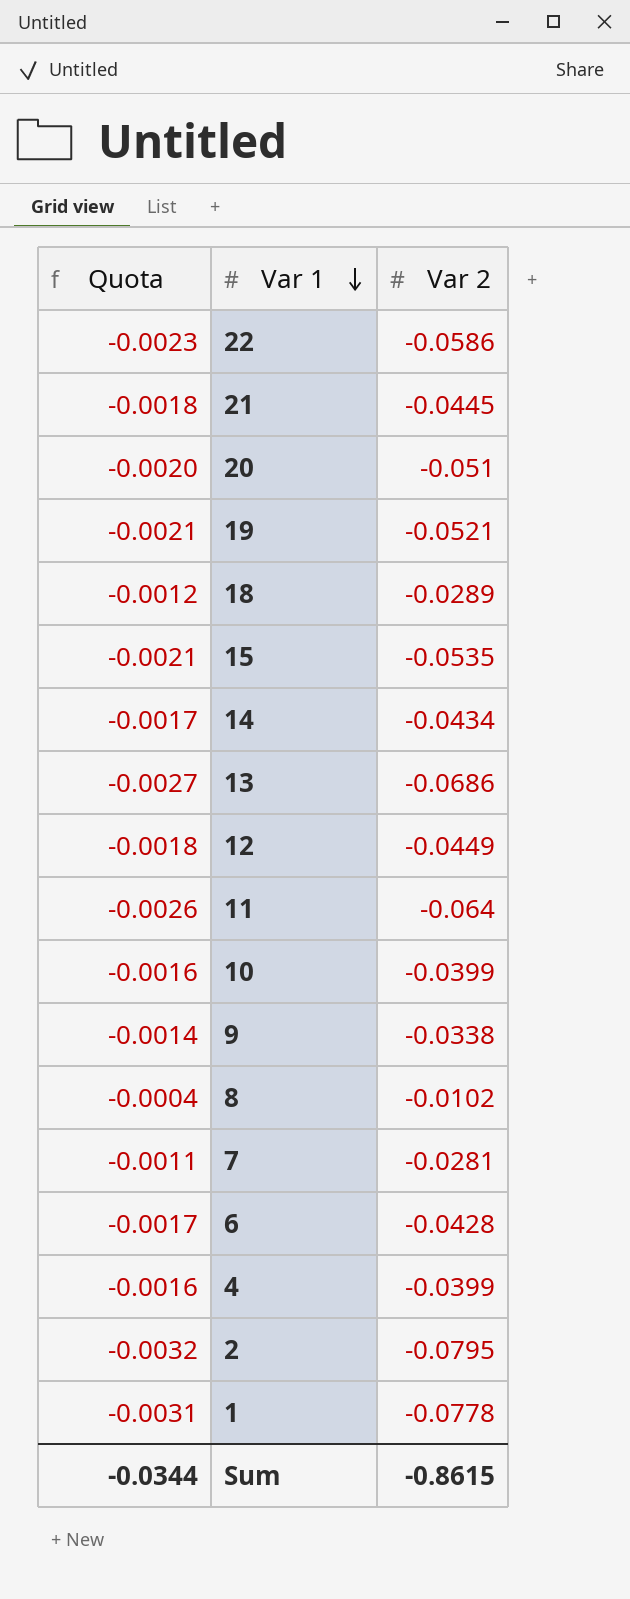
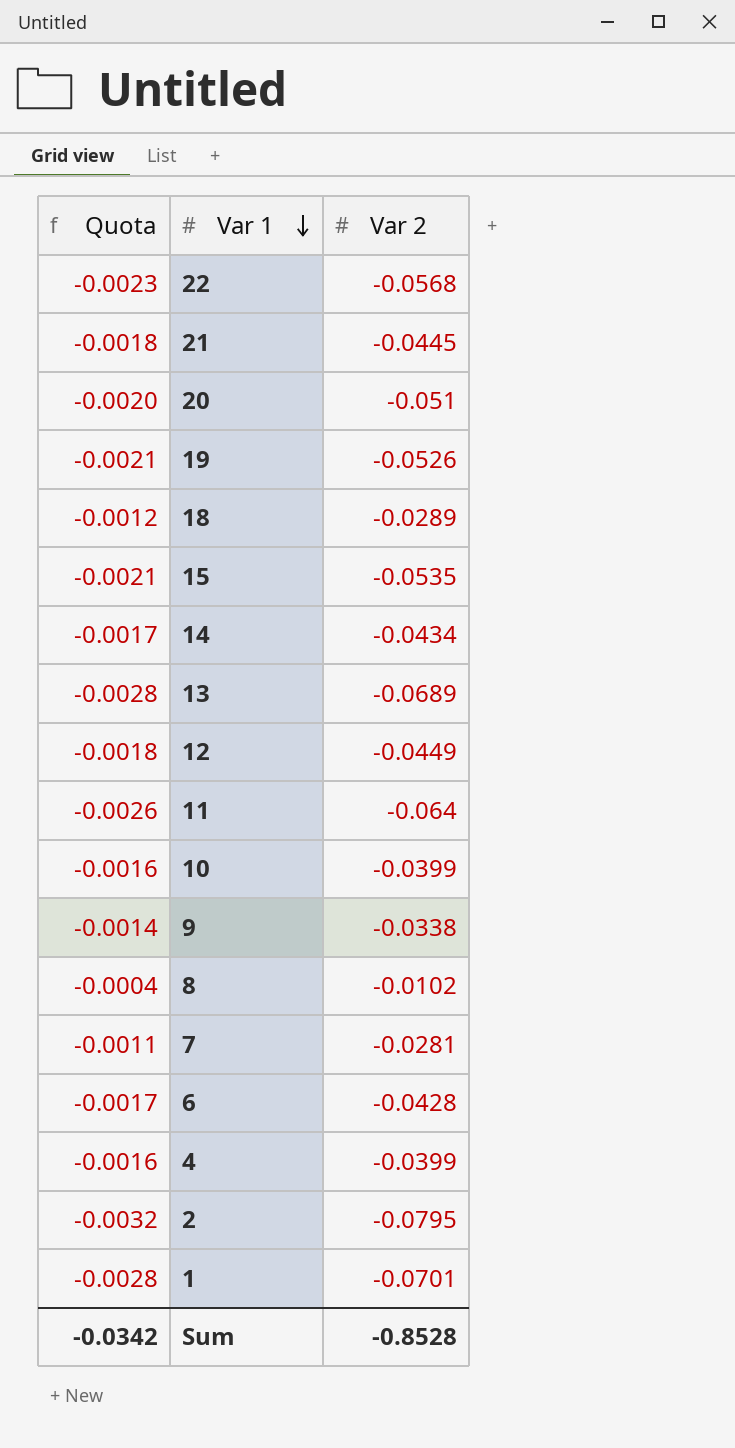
22 | Var 2: -0.0586 -> -0.0568
19 | Var 2: -0.0521 -> -0.0526
13 | Quota: -0.0027 -> -0.0028
13 | Var 2: -0.0686 -> -0.0689
1 | Quota: -0.0031 -> -0.0028
1 | Var 2: -0.0778 -> -0.0701
Sum | Quota: -0.0344 -> -0.0342
Sum | Var 2: -0.8615 -> -0.8528

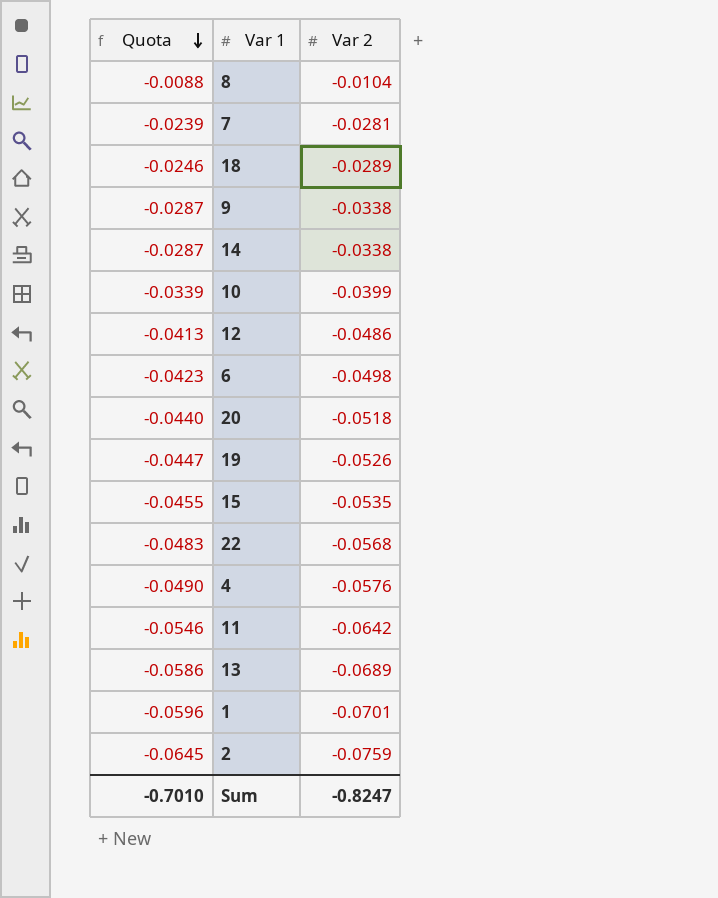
row order: Var 1 descending -> Quota descending
column Quota | formula: [Var 2] * 0.04 -> [Var 2] * 0.85
row 21: -0.0018 | -0.0445 -> none
8 | Var 2: -0.0102 -> -0.0104
14 | Var 2: -0.0434 -> -0.0338
12 | Var 2: -0.0449 -> -0.0486
6 | Var 2: -0.0428 -> -0.0498
20 | Var 2: -0.051 -> -0.0518
4 | Var 2: -0.0399 -> -0.0576
11 | Var 2: -0.064 -> -0.0642
2 | Var 2: -0.0795 -> -0.0759
Sum | Quota: -0.0342 -> -0.7010
Sum | Var 2: -0.8528 -> -0.8247

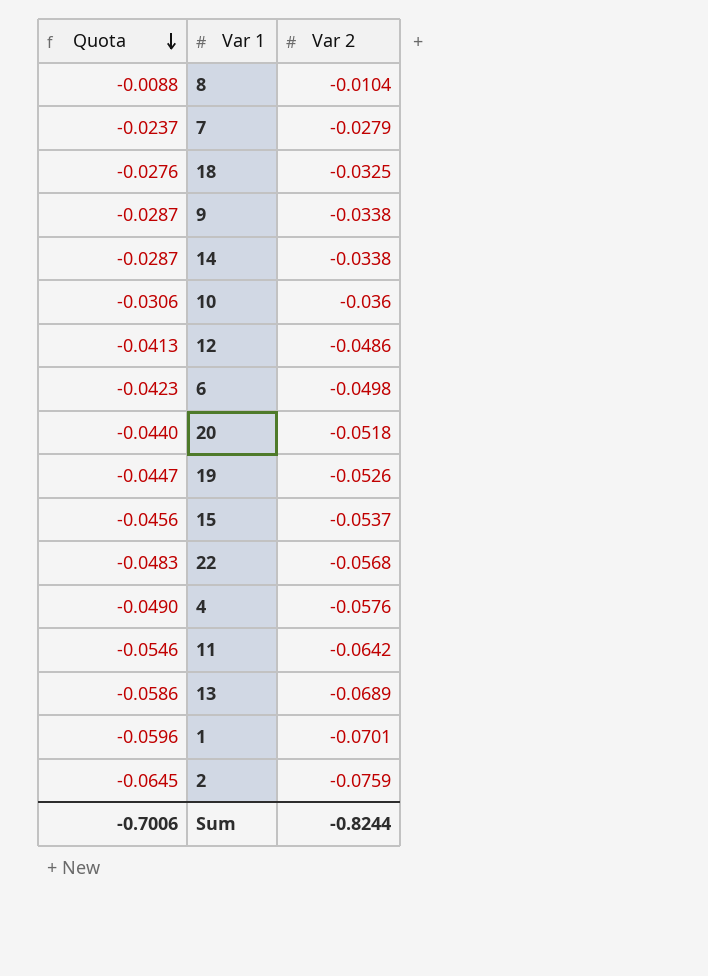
7 | Quota: -0.0239 -> -0.0237
7 | Var 2: -0.0281 -> -0.0279
18 | Quota: -0.0246 -> -0.0276
18 | Var 2: -0.0289 -> -0.0325
10 | Quota: -0.0339 -> -0.0306
10 | Var 2: -0.0399 -> -0.036
15 | Quota: -0.0455 -> -0.0456
15 | Var 2: -0.0535 -> -0.0537
Sum | Quota: -0.7010 -> -0.7006
Sum | Var 2: -0.8247 -> -0.8244

